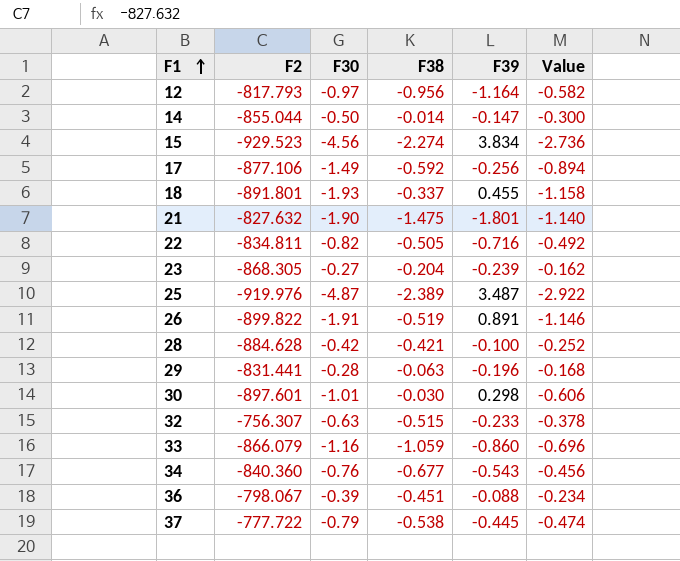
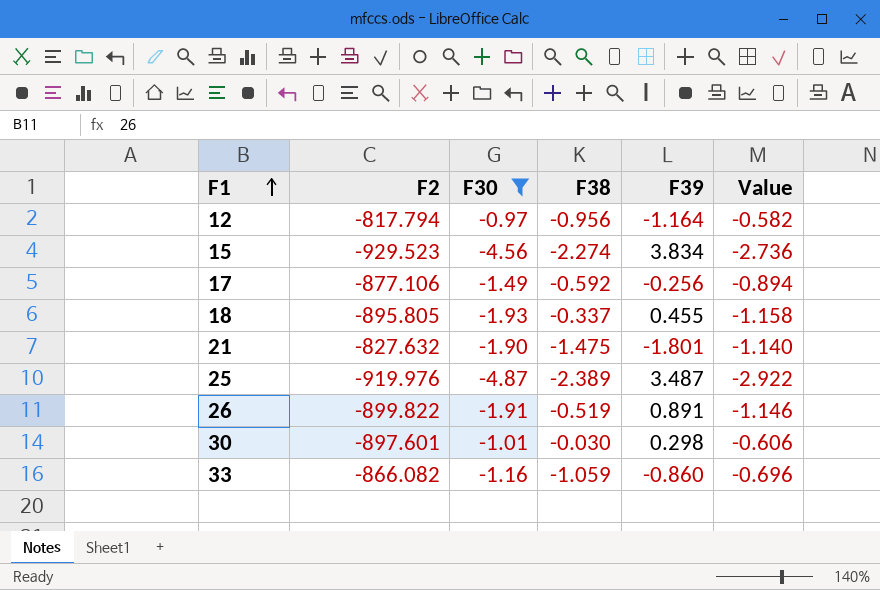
filter: none -> F30 <= -0.97
12 | F2: -817.793 -> -817.794
18 | F2: -891.801 -> -895.805
33 | F2: -866.079 -> -866.082

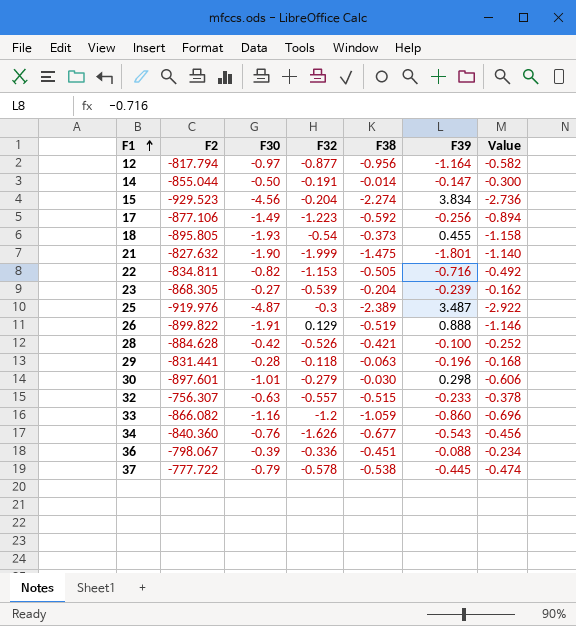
filter: F30 <= -0.97 -> none
column F32 | position: none -> 4
18 | F38: -0.337 -> -0.373
26 | F39: 0.891 -> 0.888

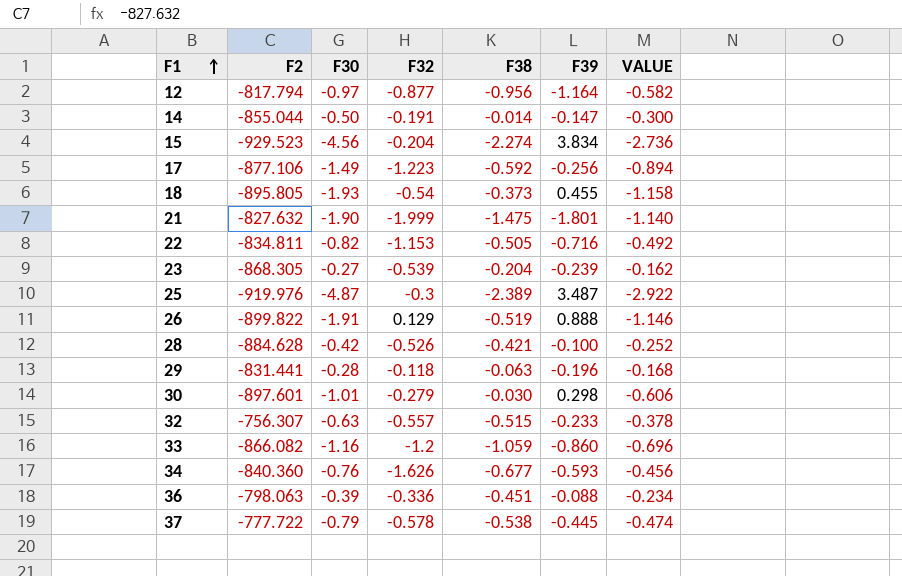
column name: Value -> VALUE
34 | F39: -0.543 -> -0.593
36 | F2: -798.067 -> -798.063

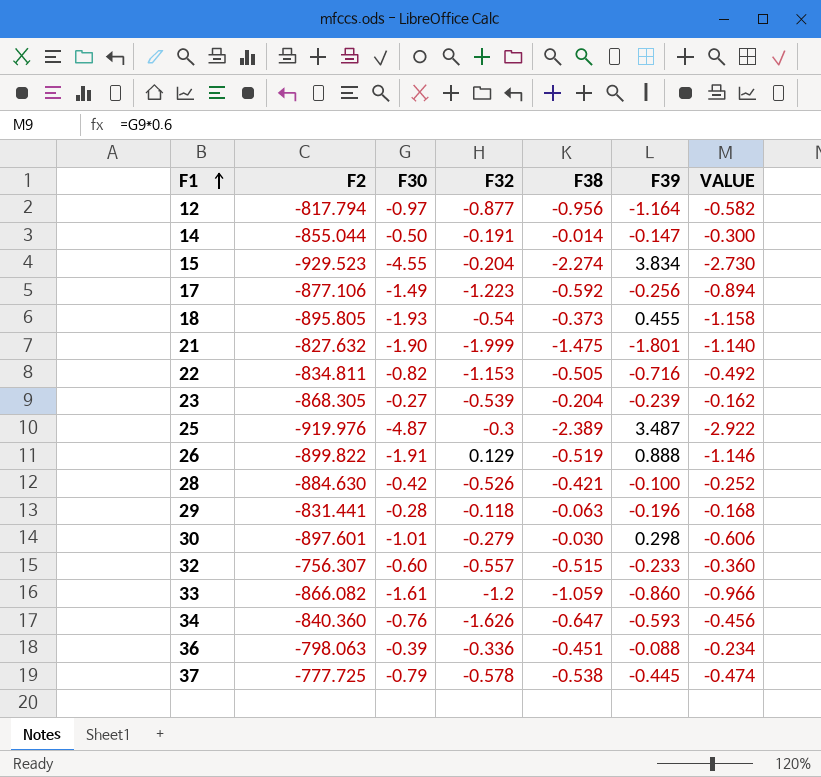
15 | F30: -4.56 -> -4.55
15 | VALUE: -2.736 -> -2.730
28 | F2: -884.628 -> -884.630
32 | F30: -0.63 -> -0.60
32 | VALUE: -0.378 -> -0.360
33 | F30: -1.16 -> -1.61
33 | VALUE: -0.696 -> -0.966
34 | F38: -0.677 -> -0.647
37 | F2: -777.722 -> -777.725

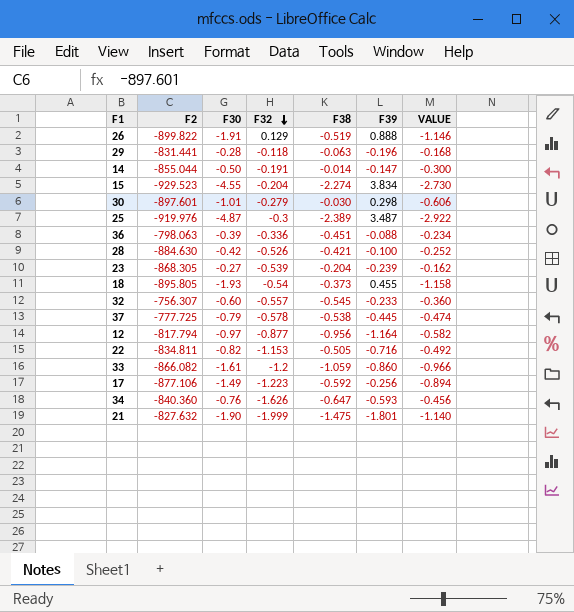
row order: F1 ascending -> F32 descending
32 | F38: -0.515 -> -0.545

